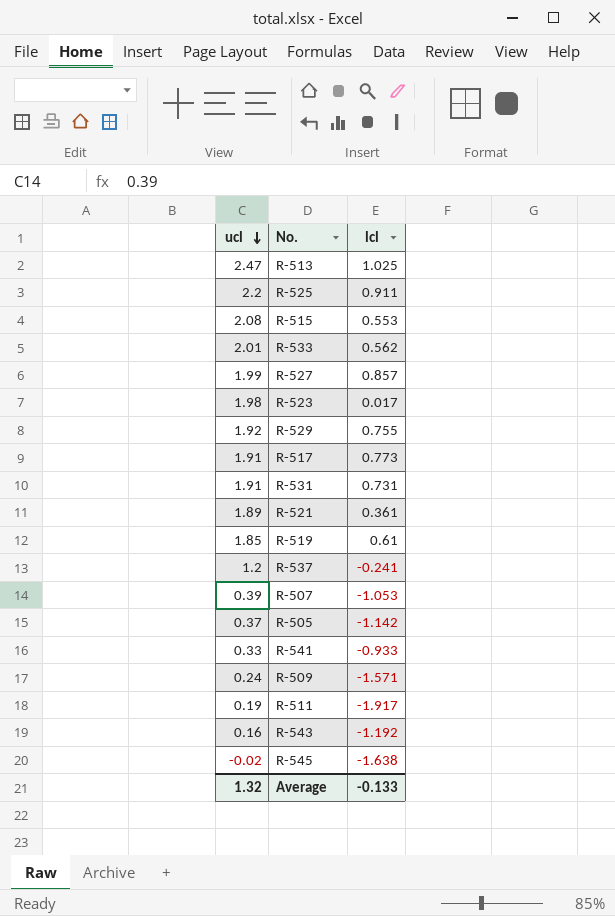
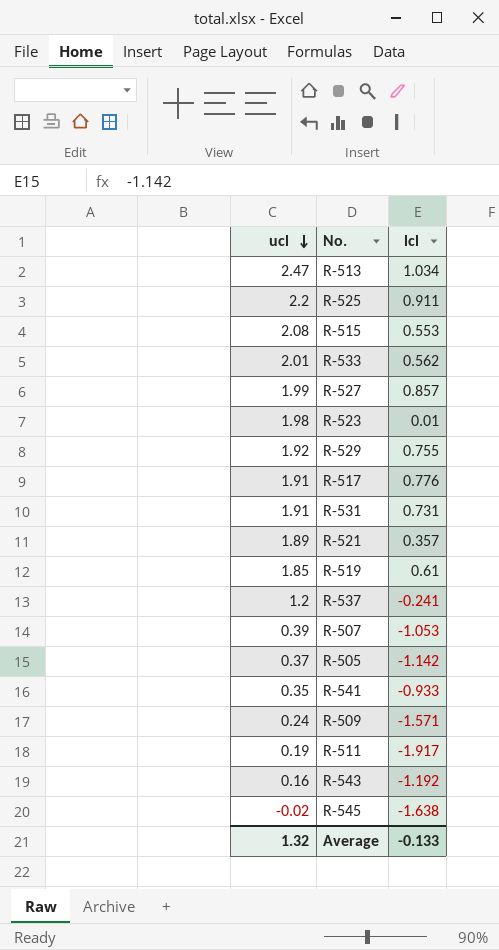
R-513 | lcl: 1.025 -> 1.034
R-523 | lcl: 0.017 -> 0.01
R-517 | lcl: 0.773 -> 0.776
R-521 | lcl: 0.361 -> 0.357
R-541 | ucl: 0.33 -> 0.35

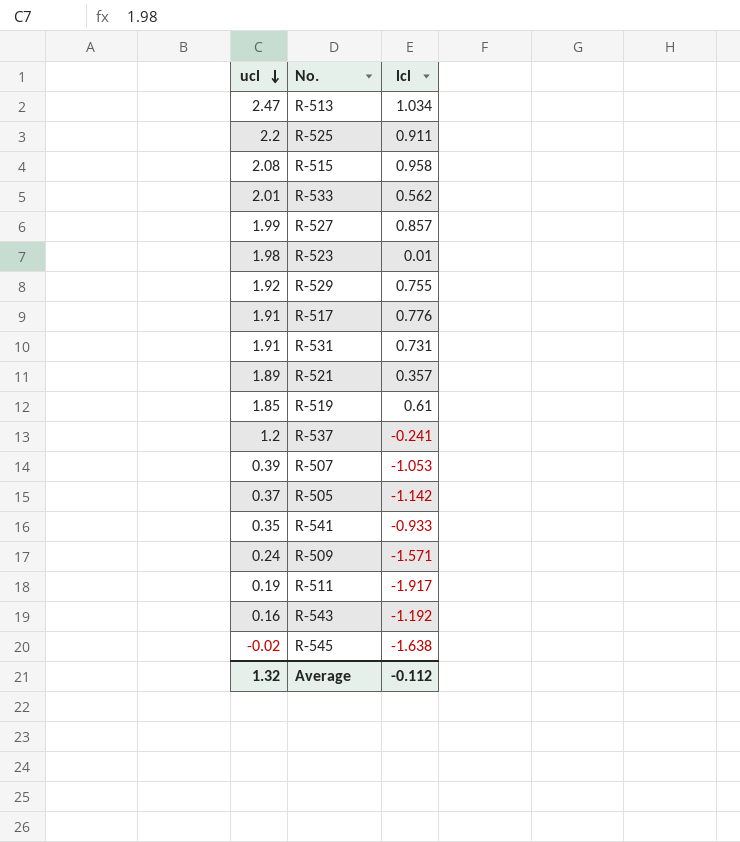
R-515 | lcl: 0.553 -> 0.958
Average | lcl: -0.133 -> -0.112

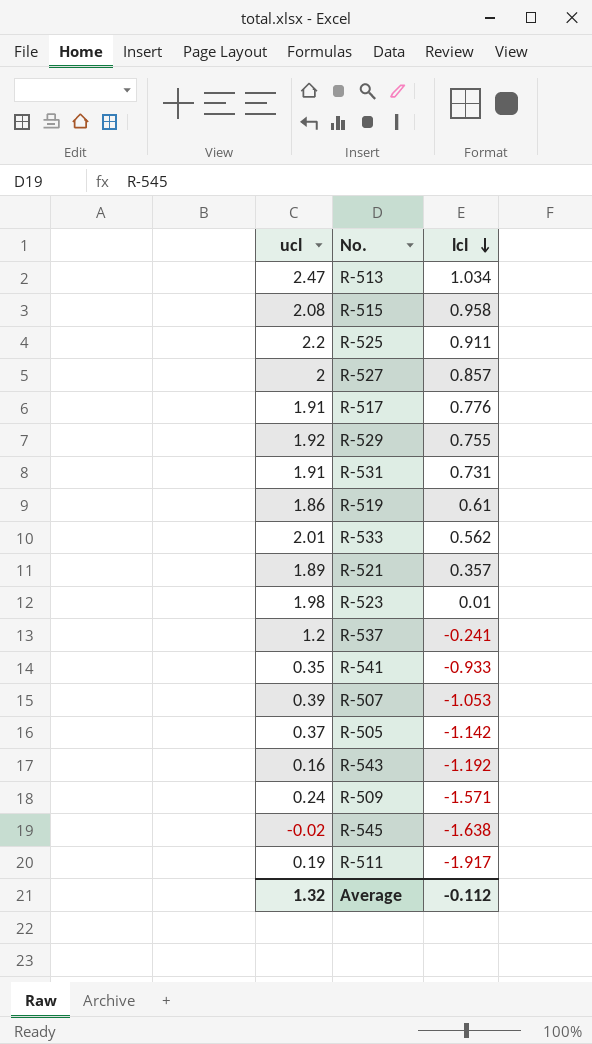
row order: ucl descending -> lcl descending
R-527 | ucl: 1.99 -> 2
R-519 | ucl: 1.85 -> 1.86

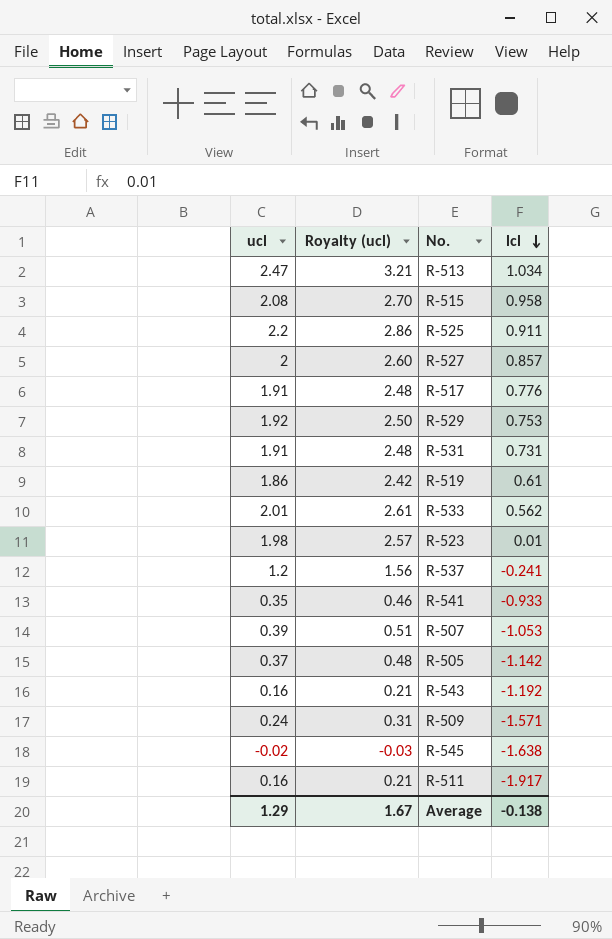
column Royalty (ucl) | formula: none -> [ucl] * 1.3
row R-521: 1.89 | 0.357 -> none
R-529 | lcl: 0.755 -> 0.753
R-511 | ucl: 0.19 -> 0.16
Average | ucl: 1.32 -> 1.29
Average | lcl: -0.112 -> -0.138

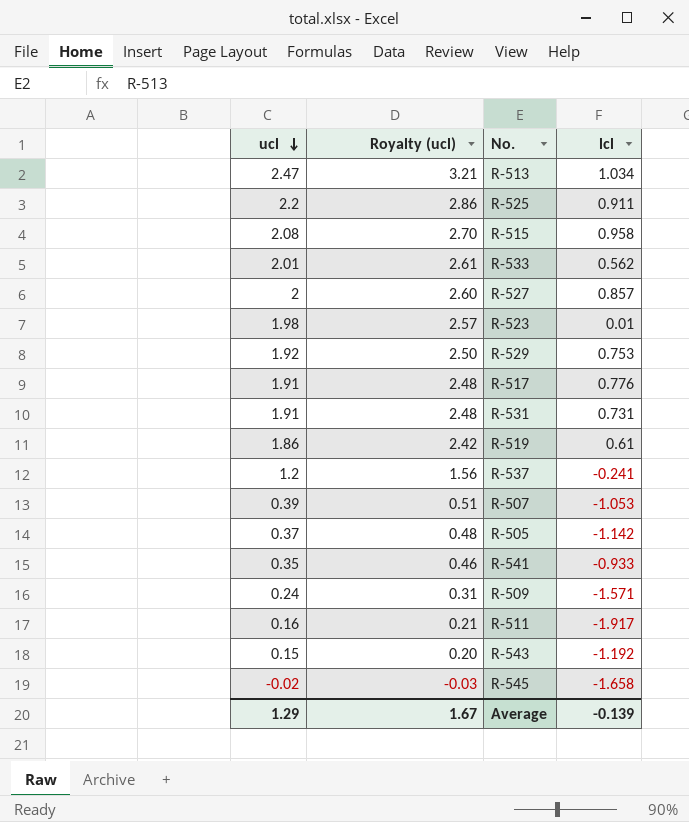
row order: lcl descending -> ucl descending
R-543 | ucl: 0.16 -> 0.15
R-543 | Royalty (ucl): 0.21 -> 0.20
R-545 | lcl: -1.638 -> -1.658
Average | lcl: -0.138 -> -0.139

